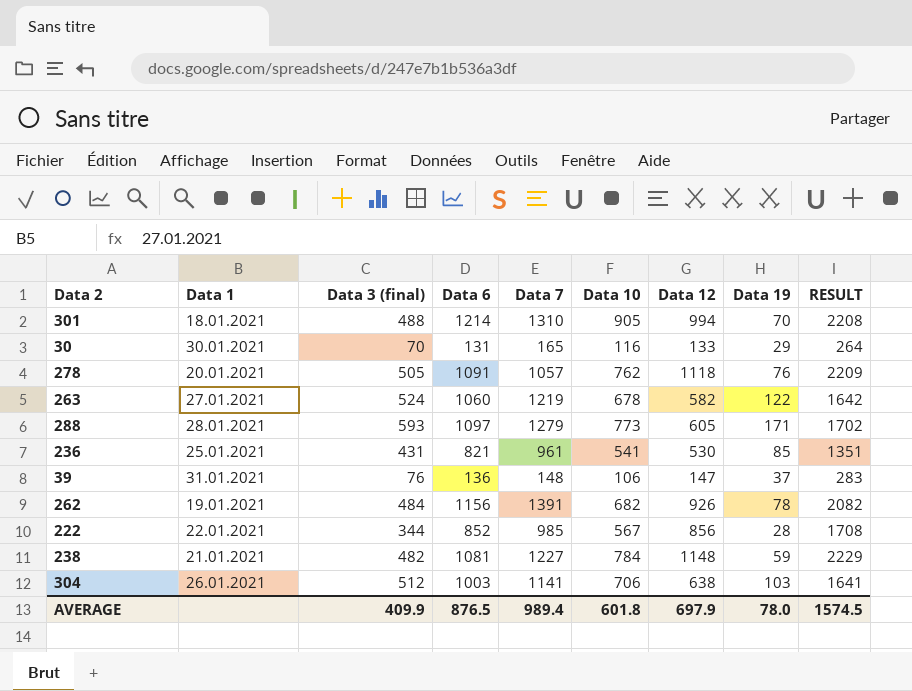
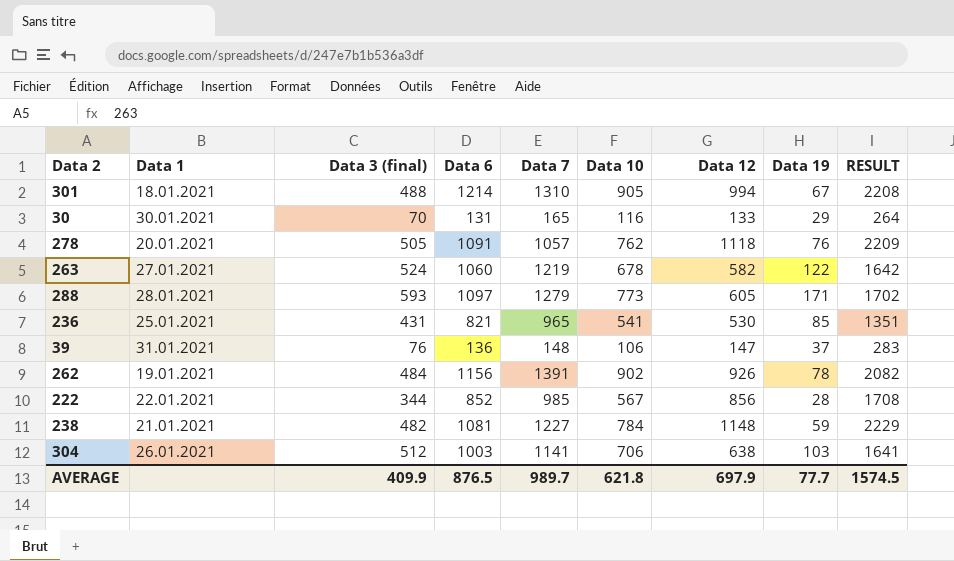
301 | Data 19: 70 -> 67
236 | Data 7: 961 -> 965
262 | Data 10: 682 -> 902
AVERAGE | Data 7: 989.4 -> 989.7
AVERAGE | Data 10: 601.8 -> 621.8
AVERAGE | Data 19: 78.0 -> 77.7

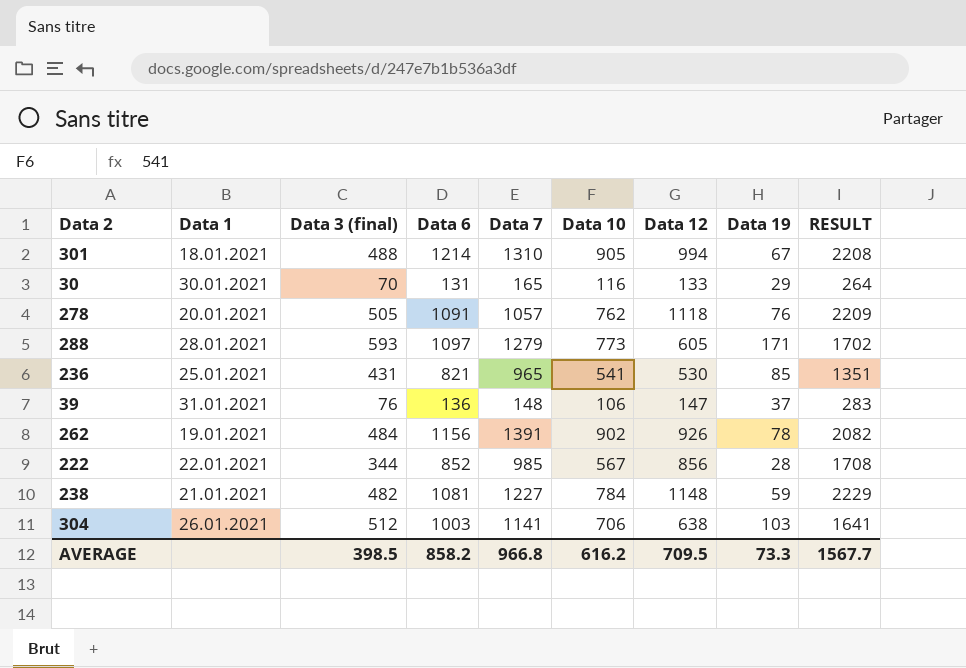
row 263: 27.01.2021 | 524 | 1060 | 1219 | 678 | 582 | 122 | 1642 -> none
AVERAGE | Data 3 (final): 409.9 -> 398.5
AVERAGE | Data 6: 876.5 -> 858.2
AVERAGE | Data 7: 989.7 -> 966.8
AVERAGE | Data 10: 621.8 -> 616.2
AVERAGE | Data 12: 697.9 -> 709.5
AVERAGE | Data 19: 77.7 -> 73.3
AVERAGE | RESULT: 1574.5 -> 1567.7

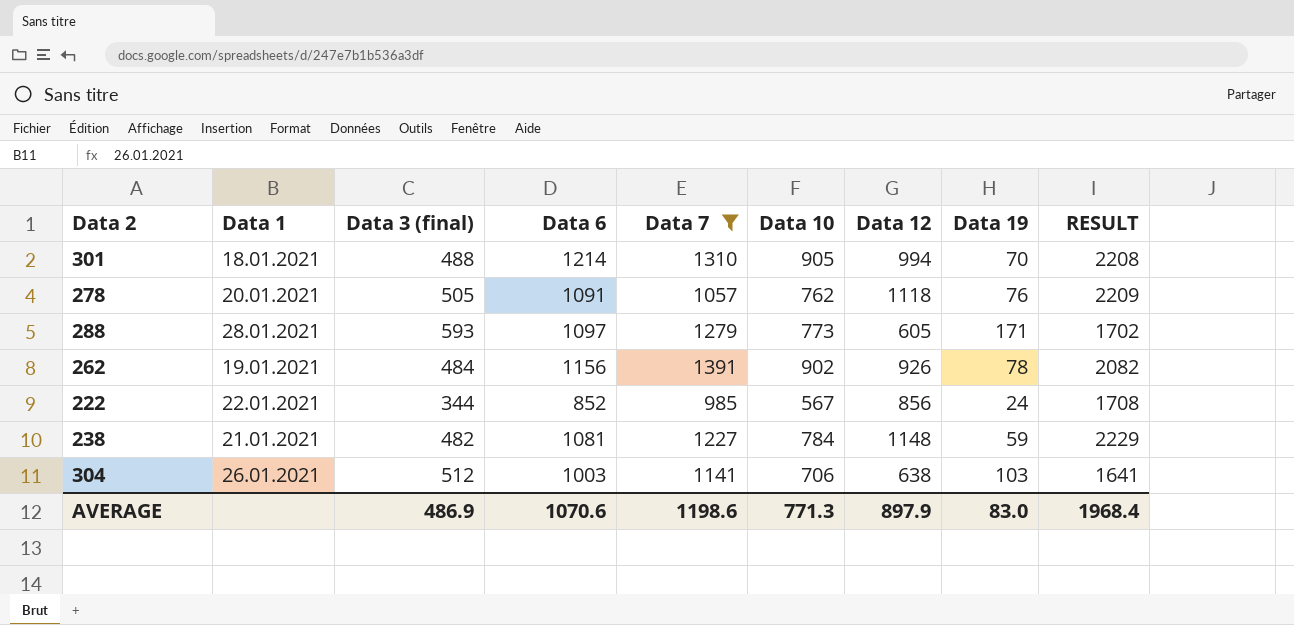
filter: none -> Data 7 >= 985
301 | Data 19: 67 -> 70
222 | Data 19: 28 -> 24
AVERAGE | Data 3 (final): 398.5 -> 486.9
AVERAGE | Data 6: 858.2 -> 1070.6
AVERAGE | Data 7: 966.8 -> 1198.6
AVERAGE | Data 10: 616.2 -> 771.3
AVERAGE | Data 12: 709.5 -> 897.9
AVERAGE | Data 19: 73.3 -> 83.0
AVERAGE | RESULT: 1567.7 -> 1968.4

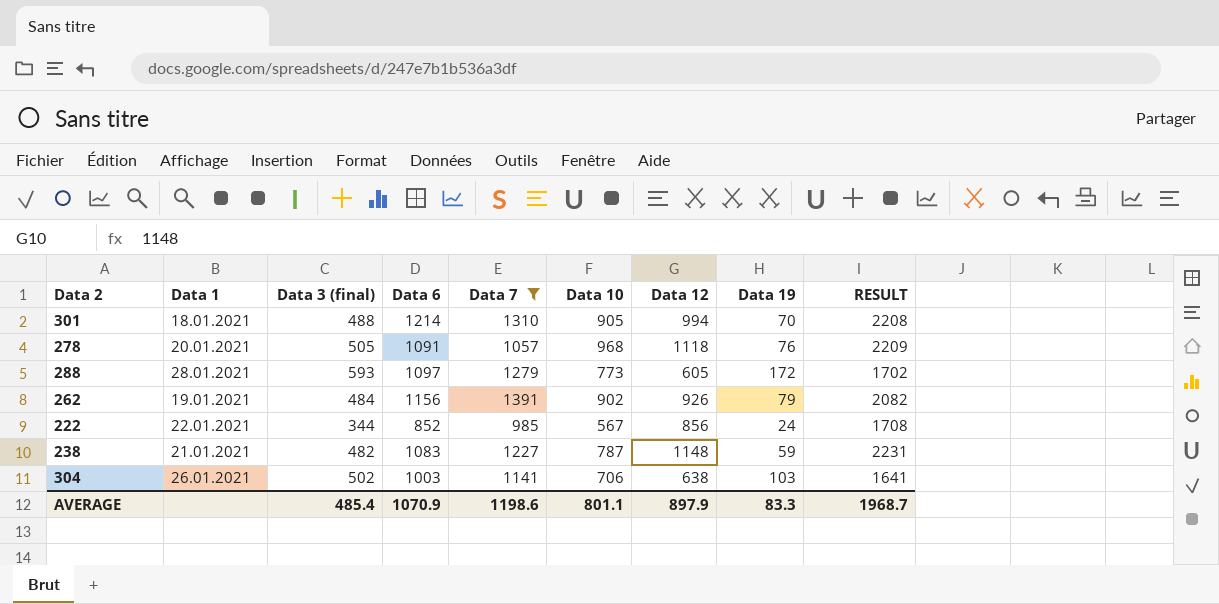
278 | Data 10: 762 -> 968
288 | Data 19: 171 -> 172
262 | Data 19: 78 -> 79
238 | Data 6: 1081 -> 1083
238 | Data 10: 784 -> 787
238 | RESULT: 2229 -> 2231
304 | Data 3 (final): 512 -> 502
AVERAGE | Data 3 (final): 486.9 -> 485.4
AVERAGE | Data 6: 1070.6 -> 1070.9
AVERAGE | Data 10: 771.3 -> 801.1
AVERAGE | Data 19: 83.0 -> 83.3
AVERAGE | RESULT: 1968.4 -> 1968.7

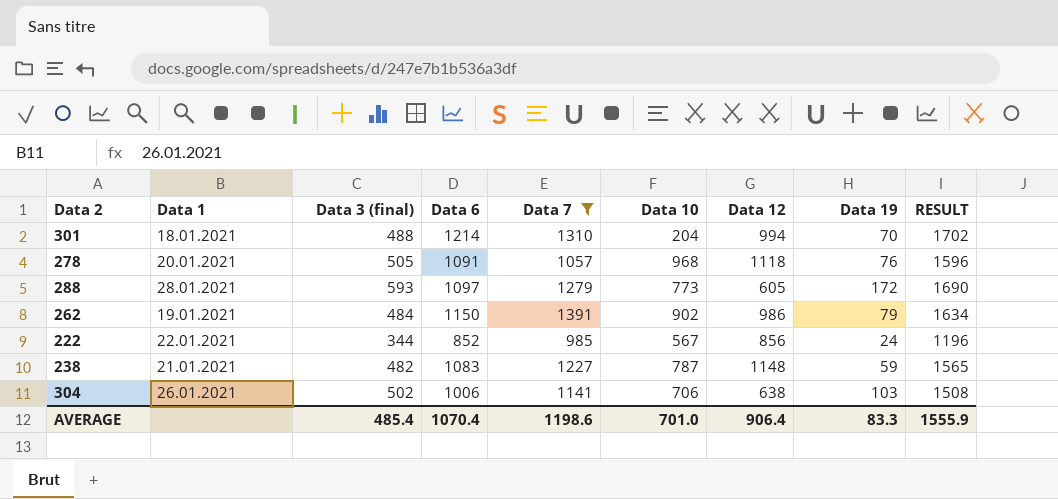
column RESULT | formula: [Data 6] + [Data 12] -> [Data 3 (final)] + [Data 6]
301 | Data 10: 905 -> 204
262 | Data 6: 1156 -> 1150
262 | Data 12: 926 -> 986
304 | Data 6: 1003 -> 1006
AVERAGE | Data 6: 1070.9 -> 1070.4
AVERAGE | Data 10: 801.1 -> 701.0
AVERAGE | Data 12: 897.9 -> 906.4
AVERAGE | RESULT: 1968.7 -> 1555.9

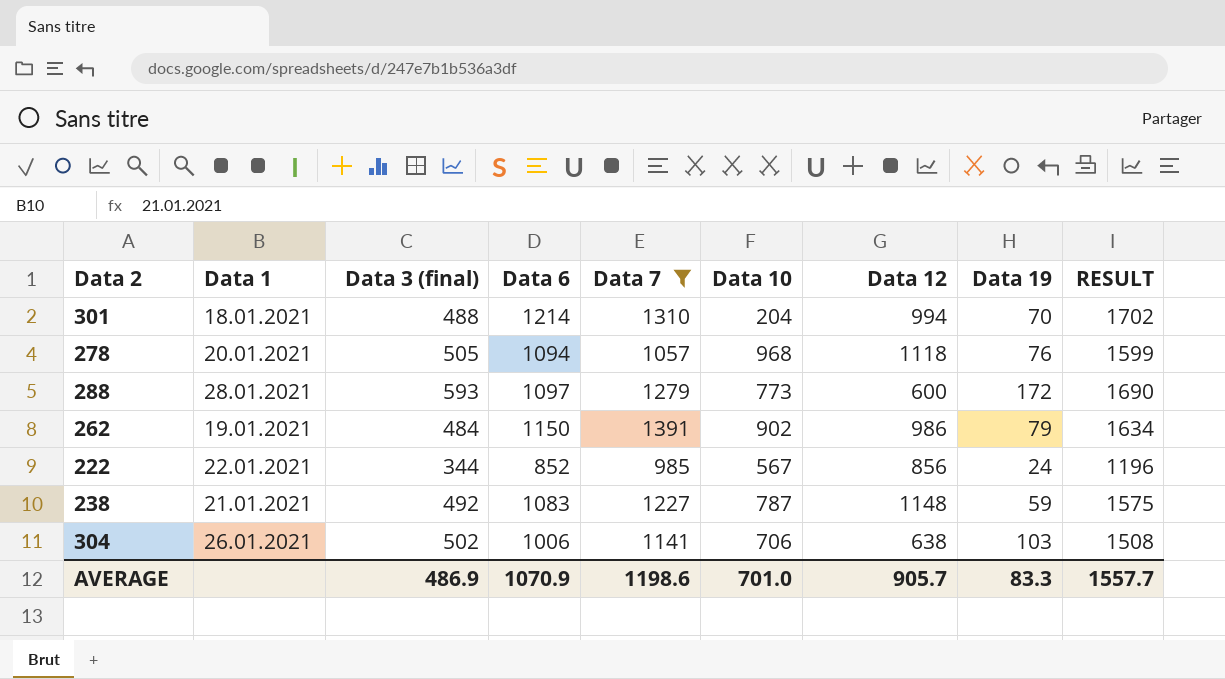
278 | Data 6: 1091 -> 1094
278 | RESULT: 1596 -> 1599
288 | Data 12: 605 -> 600
238 | Data 3 (final): 482 -> 492
238 | RESULT: 1565 -> 1575
AVERAGE | Data 3 (final): 485.4 -> 486.9
AVERAGE | Data 6: 1070.4 -> 1070.9
AVERAGE | Data 12: 906.4 -> 905.7
AVERAGE | RESULT: 1555.9 -> 1557.7

